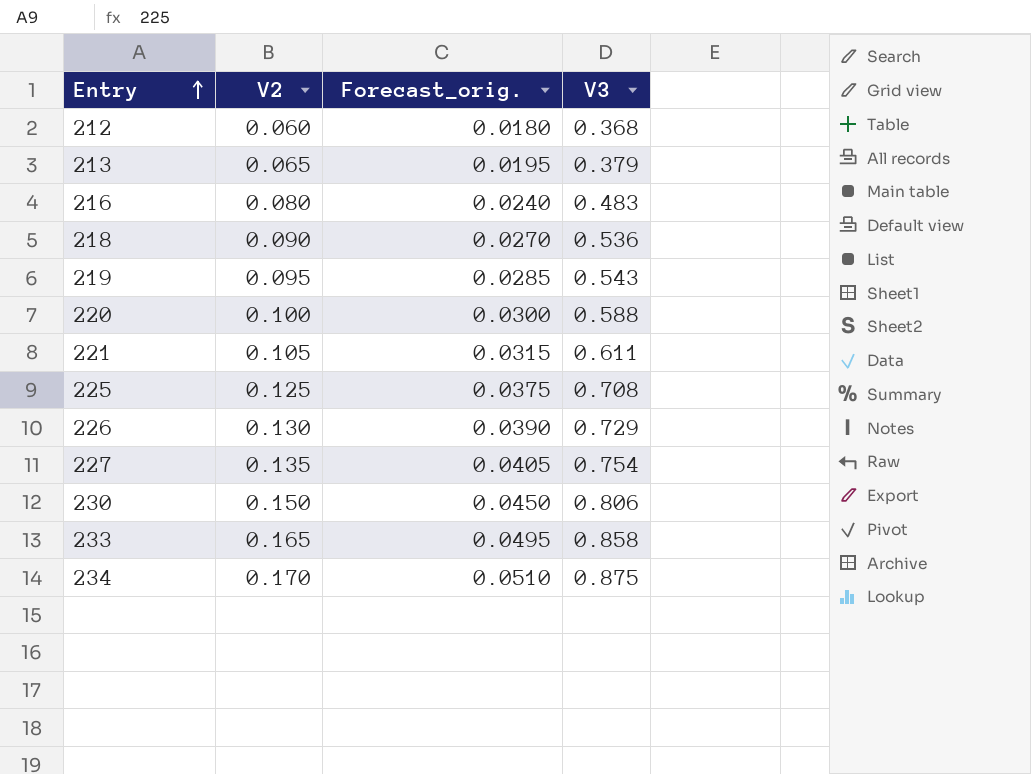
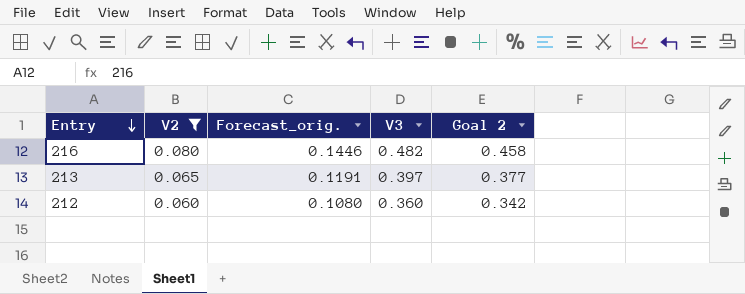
filter: none -> V2 <= 0.080
row order: Entry ascending -> Entry descending
column Forecast_orig. | formula: [V2] * 0.3 -> [V3] * 0.3
column Goal 2 | formula: none -> [V3] * 0.95
216 | V3: 0.483 -> 0.482
213 | V3: 0.379 -> 0.397
212 | V3: 0.368 -> 0.360

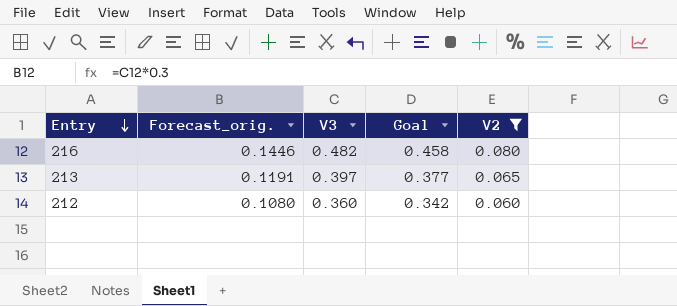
column name: Goal 2 -> Goal
column V2 | position: 2 -> 5

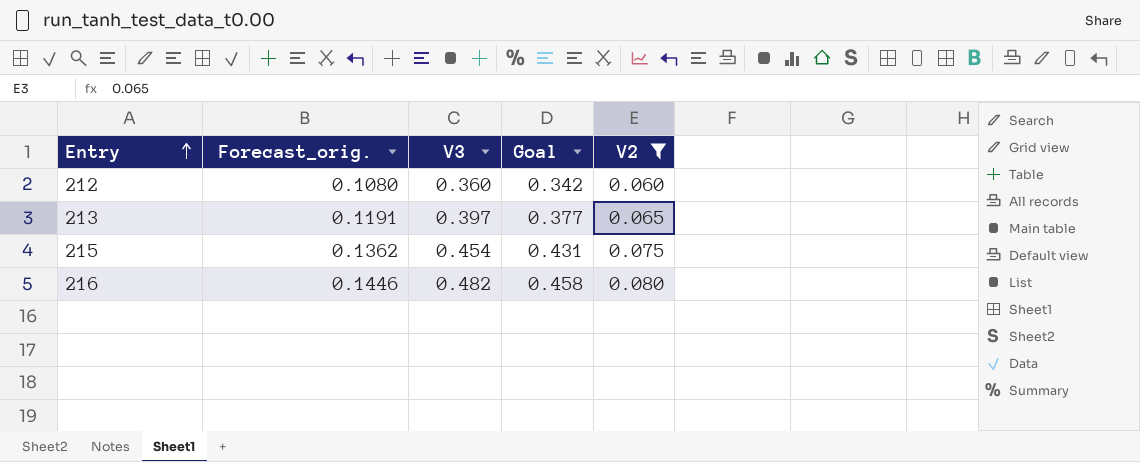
row order: Entry descending -> Entry ascending
row 215: none -> 0.1362 | 0.454 | 0.431 | 0.075

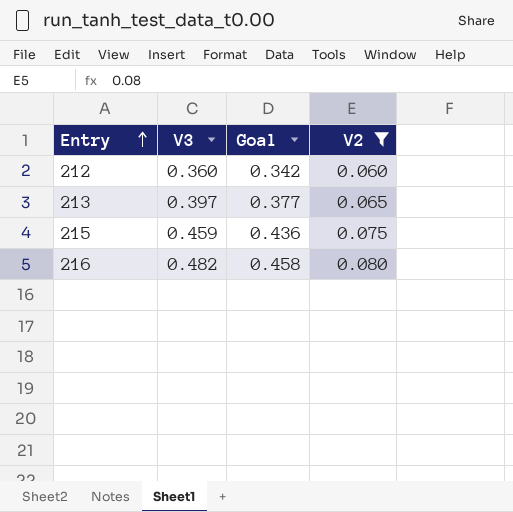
column Forecast_orig. | formula: [V3] * 0.3 -> none
215 | V3: 0.454 -> 0.459
215 | Goal: 0.431 -> 0.436

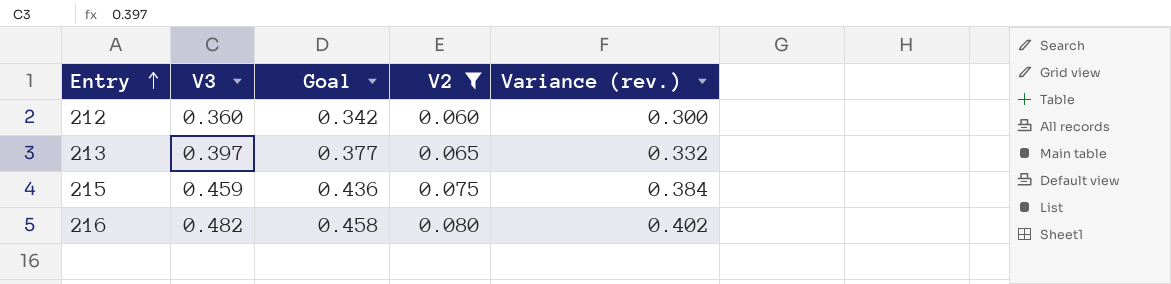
column Variance (rev.) | formula: none -> [V3] - [V2]

